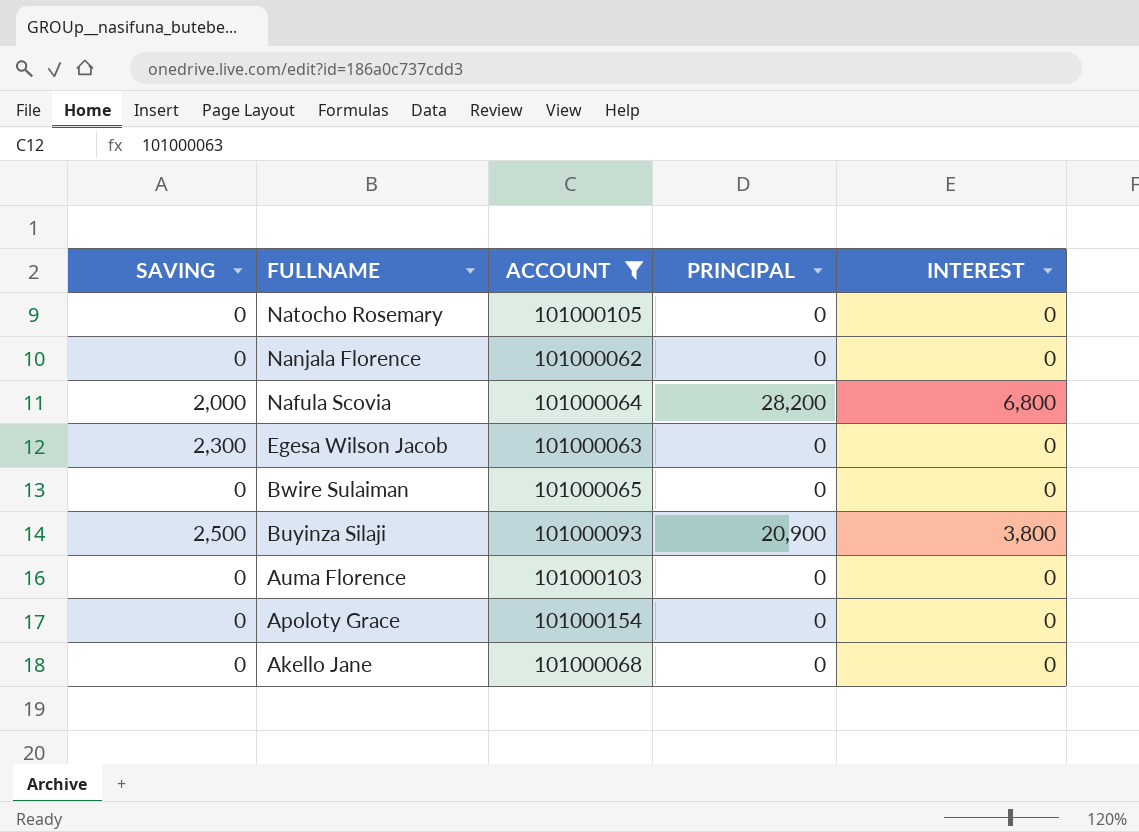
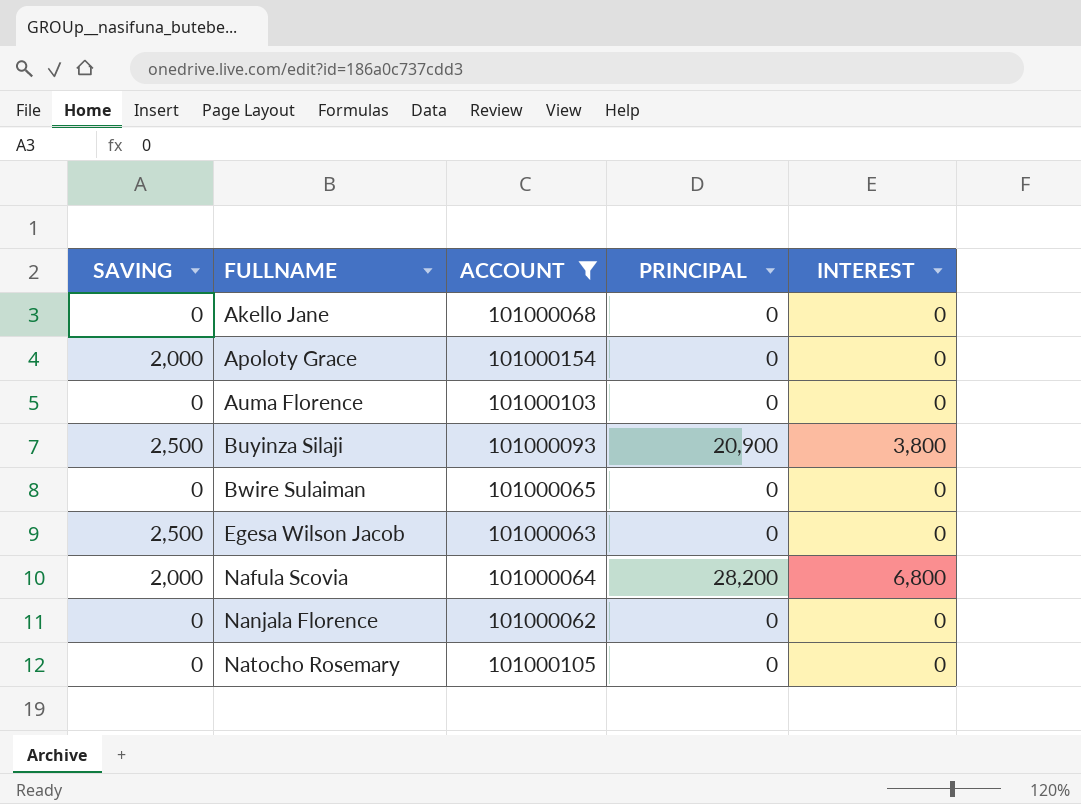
row order: FULLNAME descending -> FULLNAME ascending
Apoloty Grace | SAVING: 0 -> 2,000
Egesa Wilson Jacob | SAVING: 2,300 -> 2,500

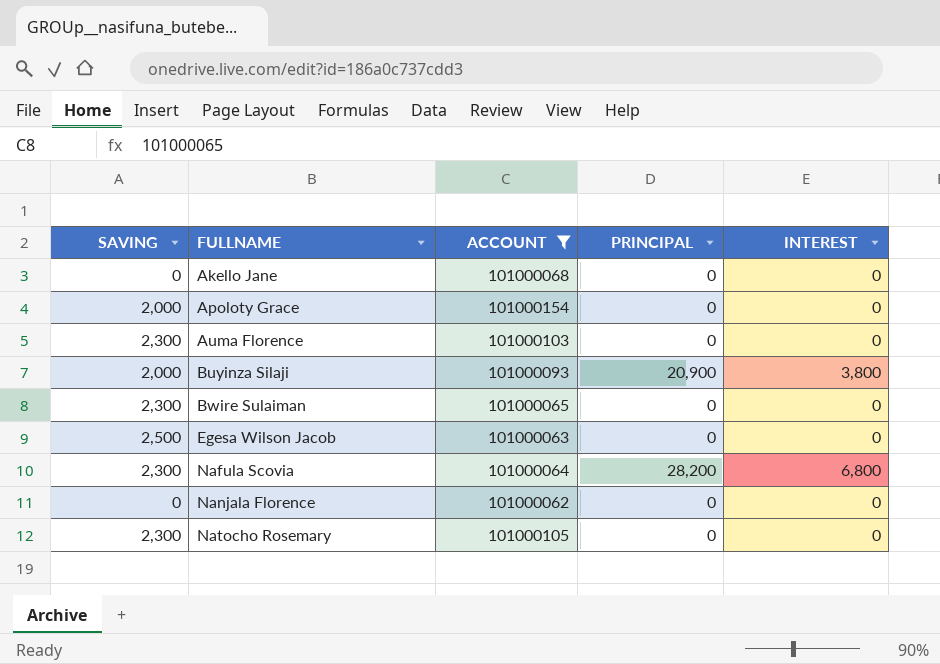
Auma Florence | SAVING: 0 -> 2,300
Buyinza Silaji | SAVING: 2,500 -> 2,000
Bwire Sulaiman | SAVING: 0 -> 2,300
Nafula Scovia | SAVING: 2,000 -> 2,300
Natocho Rosemary | SAVING: 0 -> 2,300

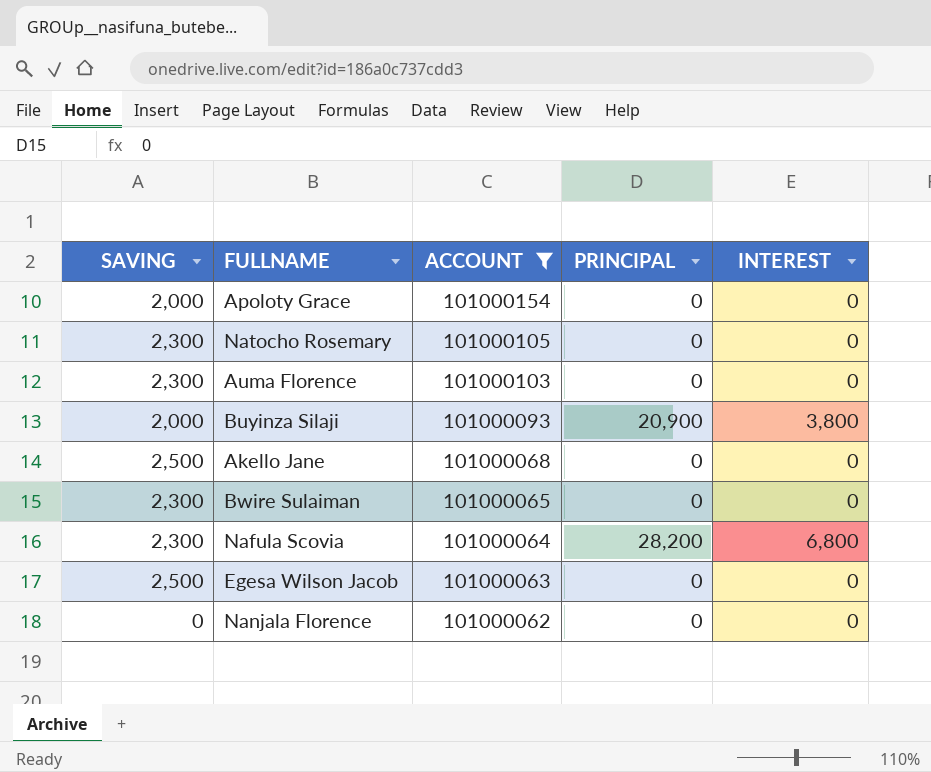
row order: FULLNAME ascending -> ACCOUNT descending
Akello Jane | SAVING: 0 -> 2,500

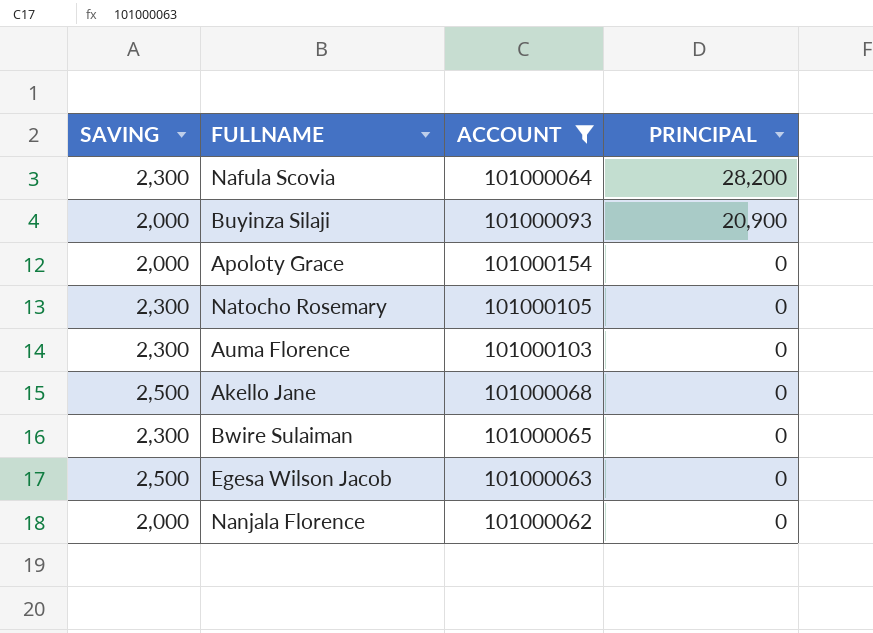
row order: ACCOUNT descending -> PRINCIPAL descending
column INTEREST | position: 5 -> none
Nanjala Florence | SAVING: 0 -> 2,000

